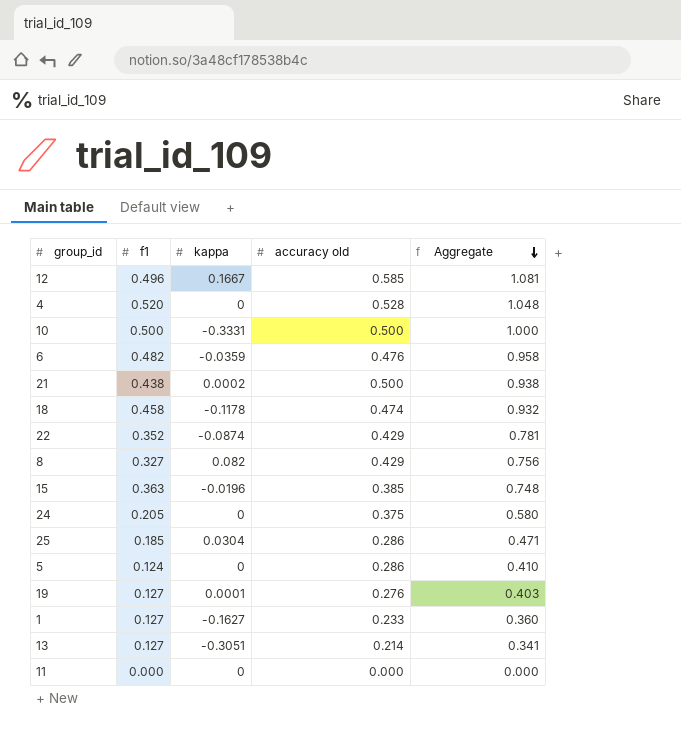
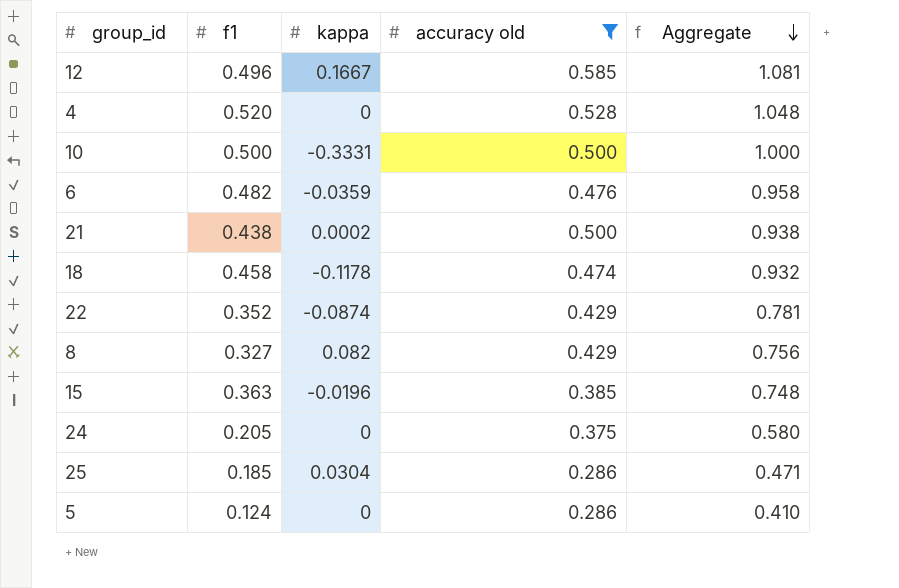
filter: none -> accuracy old >= 0.286

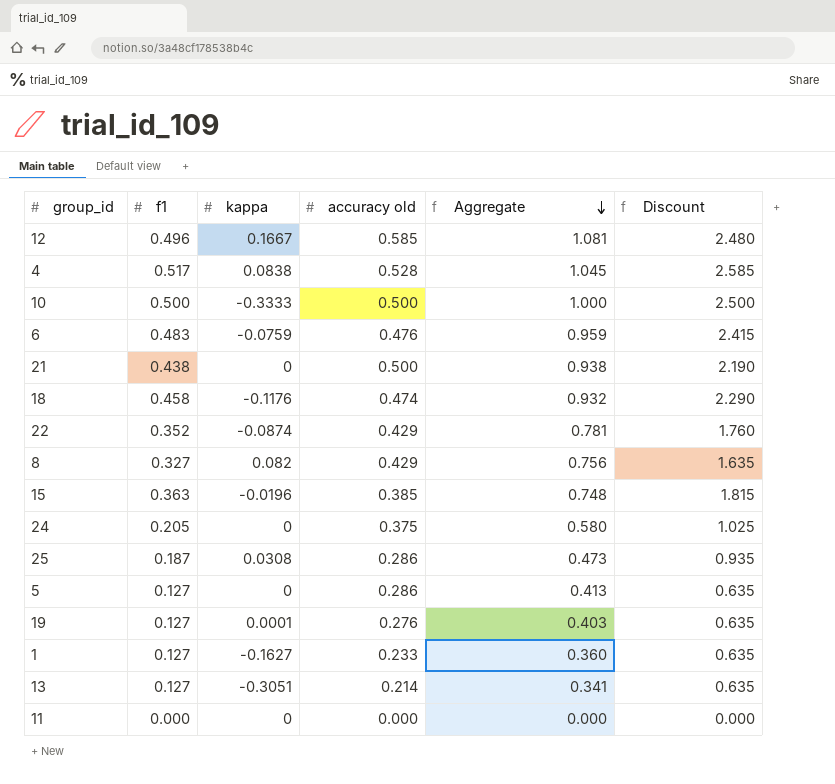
filter: accuracy old >= 0.286 -> none
column Discount | formula: none -> [f1] * 5
4 | f1: 0.520 -> 0.517
4 | kappa: 0 -> 0.0838
4 | Aggregate: 1.048 -> 1.045
10 | kappa: -0.3331 -> -0.3333
6 | f1: 0.482 -> 0.483
6 | kappa: -0.0359 -> -0.0759
6 | Aggregate: 0.958 -> 0.959
21 | kappa: 0.0002 -> 0
18 | kappa: -0.1178 -> -0.1176
25 | f1: 0.185 -> 0.187
25 | kappa: 0.0304 -> 0.0308
25 | Aggregate: 0.471 -> 0.473
5 | f1: 0.124 -> 0.127
5 | Aggregate: 0.410 -> 0.413

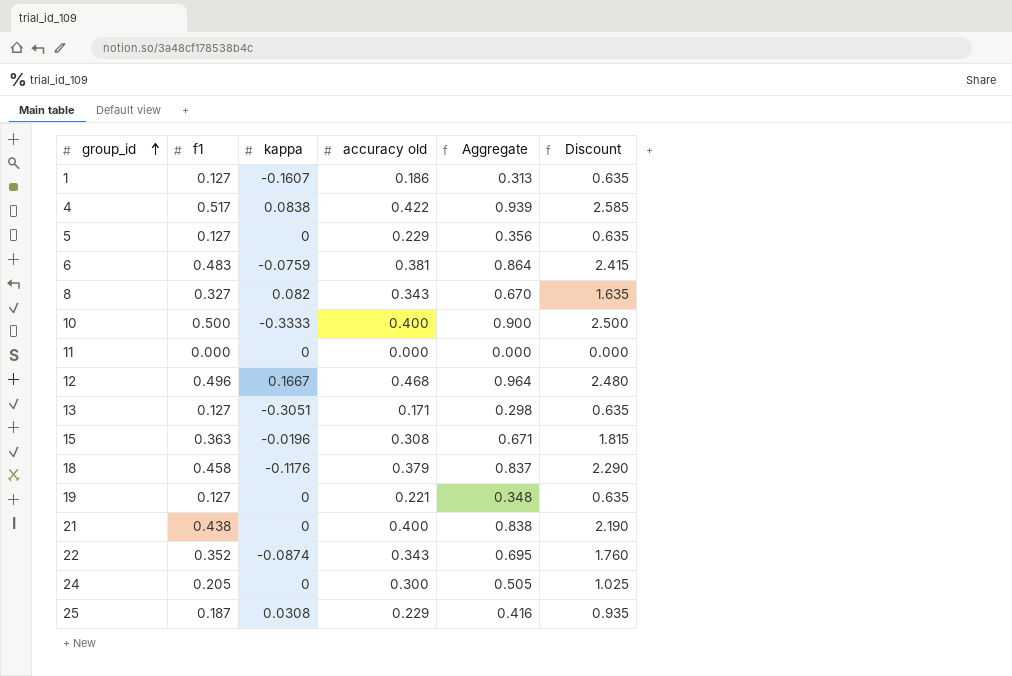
row order: Aggregate descending -> group_id ascending
1 | kappa: -0.1627 -> -0.1607
1 | accuracy old: 0.233 -> 0.186
1 | Aggregate: 0.360 -> 0.313
4 | accuracy old: 0.528 -> 0.422
4 | Aggregate: 1.045 -> 0.939
5 | accuracy old: 0.286 -> 0.229
5 | Aggregate: 0.413 -> 0.356
6 | accuracy old: 0.476 -> 0.381
6 | Aggregate: 0.959 -> 0.864
8 | accuracy old: 0.429 -> 0.343
8 | Aggregate: 0.756 -> 0.670
10 | accuracy old: 0.500 -> 0.400
10 | Aggregate: 1.000 -> 0.900
12 | accuracy old: 0.585 -> 0.468
12 | Aggregate: 1.081 -> 0.964
13 | accuracy old: 0.214 -> 0.171
13 | Aggregate: 0.341 -> 0.298
15 | accuracy old: 0.385 -> 0.308
15 | Aggregate: 0.748 -> 0.671
18 | accuracy old: 0.474 -> 0.379
18 | Aggregate: 0.932 -> 0.837
19 | kappa: 0.0001 -> 0
19 | accuracy old: 0.276 -> 0.221
19 | Aggregate: 0.403 -> 0.348
21 | accuracy old: 0.500 -> 0.400
21 | Aggregate: 0.938 -> 0.838
22 | accuracy old: 0.429 -> 0.343
22 | Aggregate: 0.781 -> 0.695
24 | accuracy old: 0.375 -> 0.300
24 | Aggregate: 0.580 -> 0.505
25 | accuracy old: 0.286 -> 0.229
25 | Aggregate: 0.473 -> 0.416

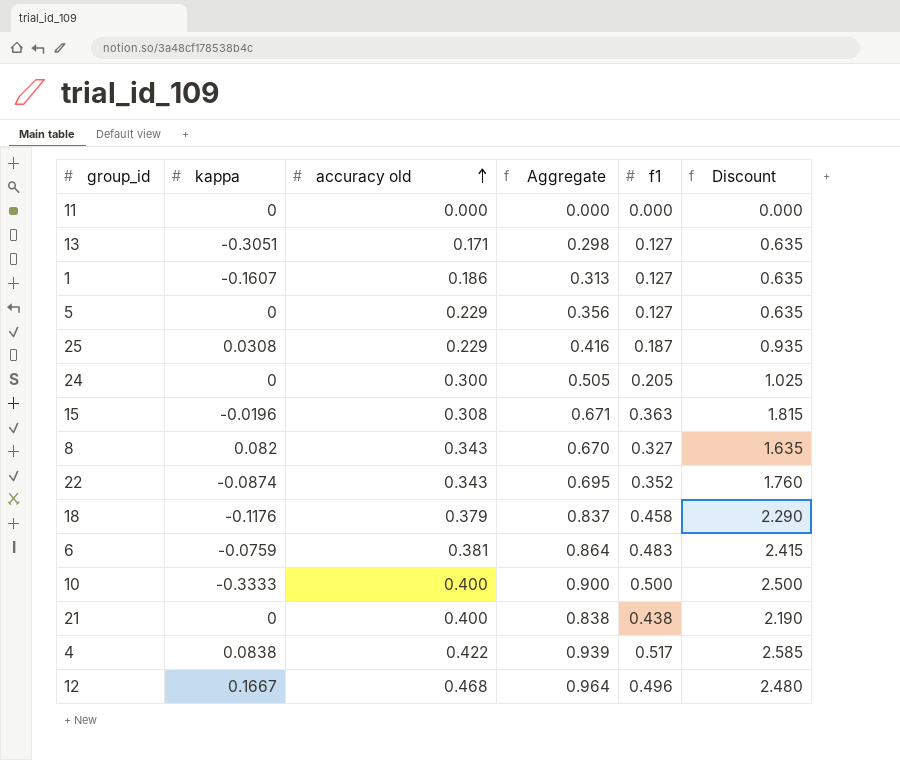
row order: group_id ascending -> accuracy old ascending
column f1 | position: 2 -> 5
row 19: 0.127 | 0 | 0.221 | 0.348 | 0.635 -> none

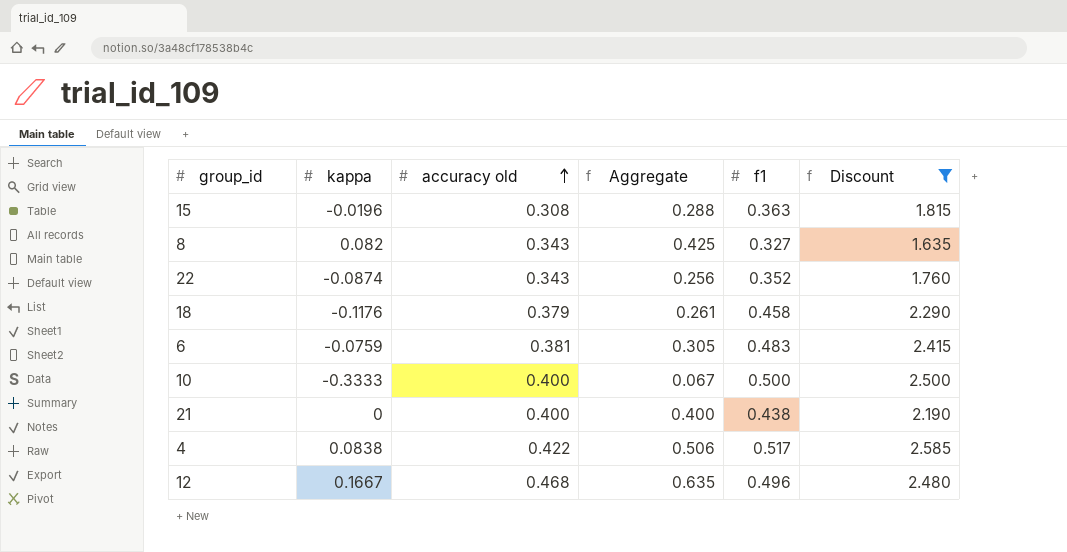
filter: none -> Discount >= 1.635
column Aggregate | formula: [accuracy old] + [f1] -> [kappa] + [accuracy old]

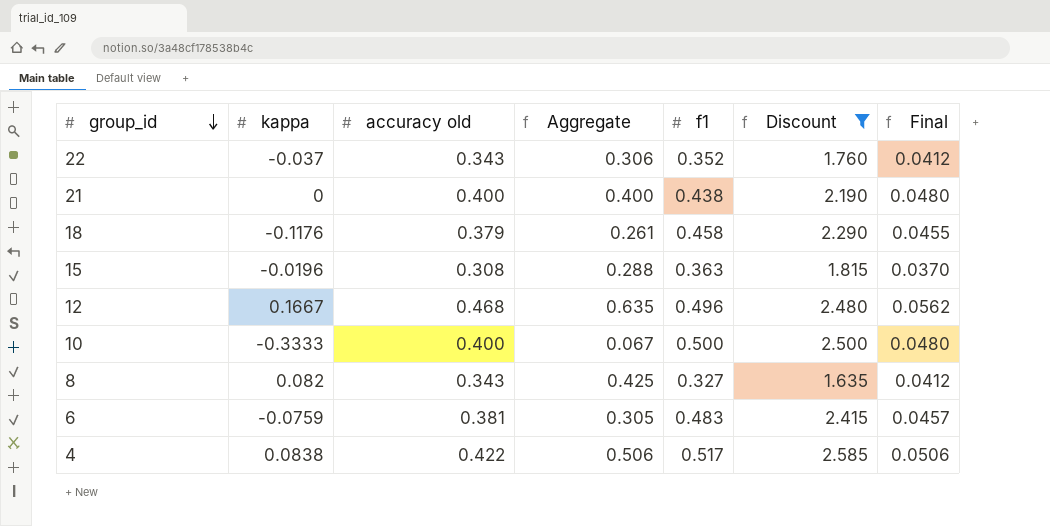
row order: accuracy old ascending -> group_id descending
column Final | formula: none -> [accuracy old] * 0.12
22 | kappa: -0.0874 -> -0.037
22 | Aggregate: 0.256 -> 0.306

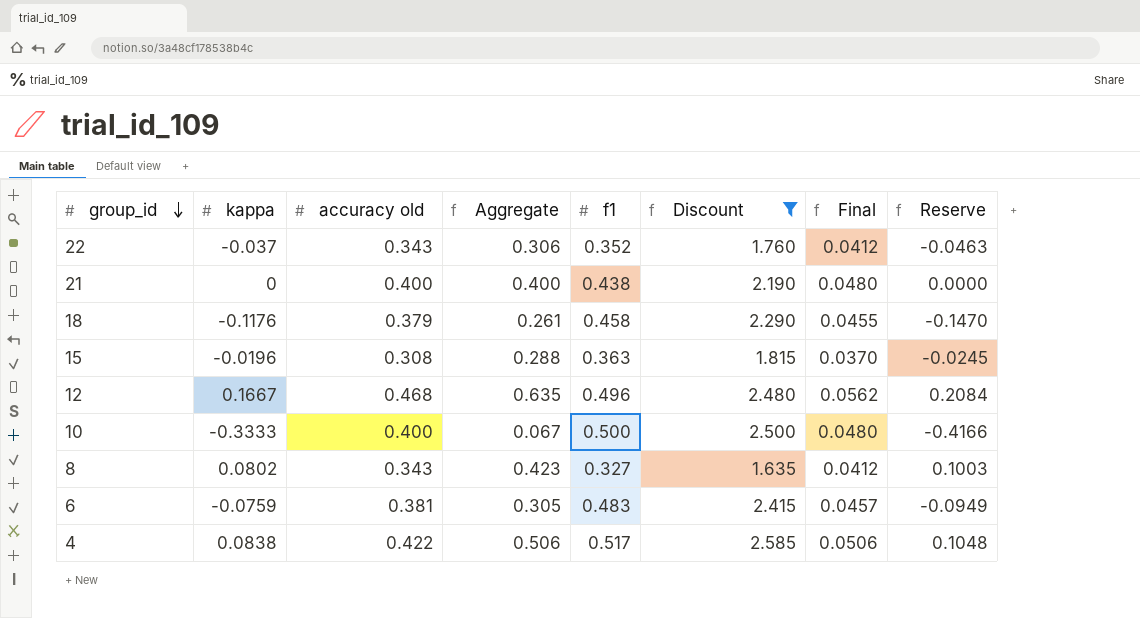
column Reserve | formula: none -> [kappa] * 1.25
8 | kappa: 0.082 -> 0.0802
8 | Aggregate: 0.425 -> 0.423

